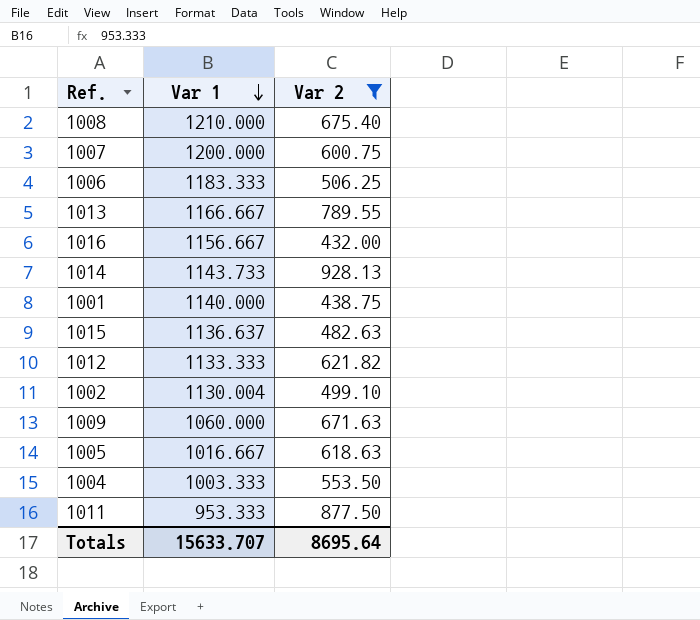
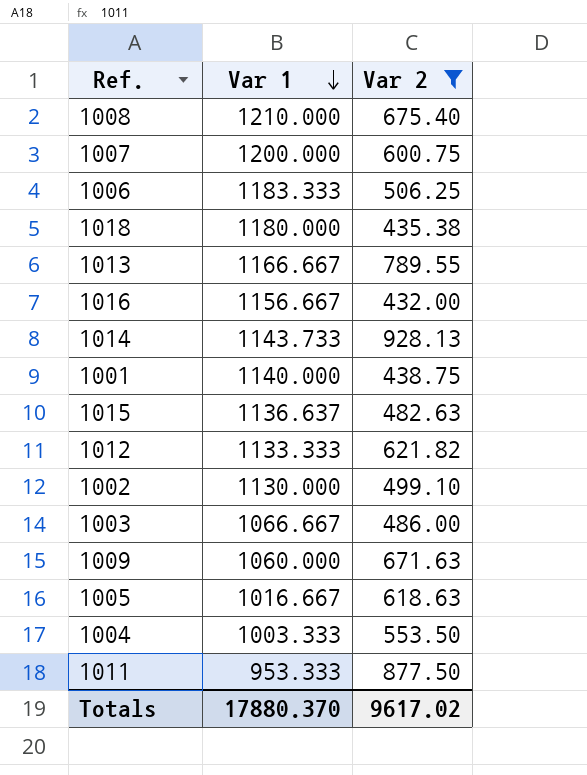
row 1018: none -> 1180.000 | 435.38
1002 | Var 1: 1130.004 -> 1130.000
row 1003: none -> 1066.667 | 486.00
Totals | Var 1: 15633.707 -> 17880.370
Totals | Var 2: 8695.64 -> 9617.02

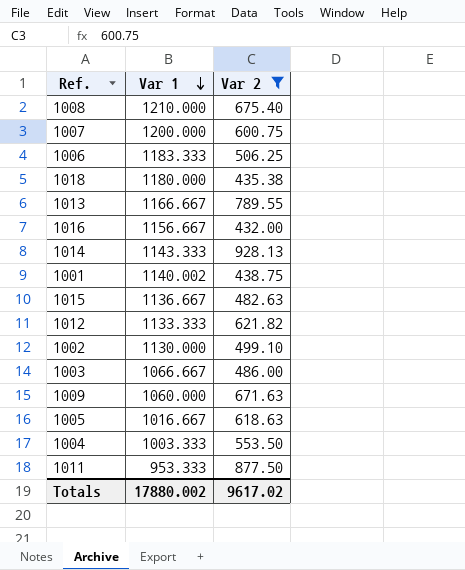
1014 | Var 1: 1143.733 -> 1143.333
1001 | Var 1: 1140.000 -> 1140.002
1015 | Var 1: 1136.637 -> 1136.667
Totals | Var 1: 17880.370 -> 17880.002

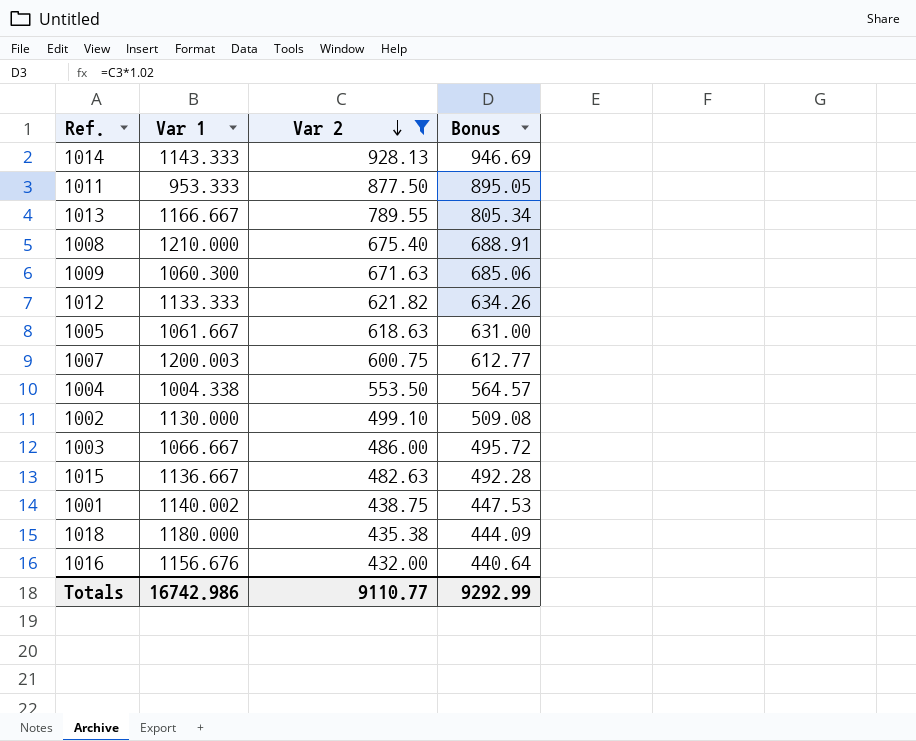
row order: Var 1 descending -> Var 2 descending
column Bonus | formula: none -> [Var 2] * 1.02
row 1006: 1183.333 | 506.25 -> none
1009 | Var 1: 1060.000 -> 1060.300
1005 | Var 1: 1016.667 -> 1061.667
1007 | Var 1: 1200.000 -> 1200.003
1004 | Var 1: 1003.333 -> 1004.338
1016 | Var 1: 1156.667 -> 1156.676
Totals | Var 1: 17880.002 -> 16742.986
Totals | Var 2: 9617.02 -> 9110.77

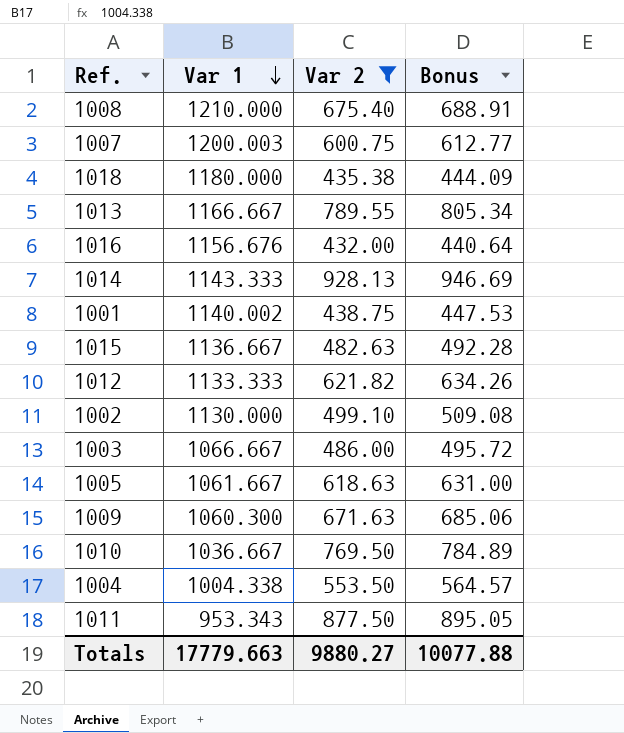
row order: Var 2 descending -> Var 1 descending
row 1010: none -> 1036.667 | 769.50 | 784.89
1011 | Var 1: 953.333 -> 953.343
Totals | Var 1: 16742.986 -> 17779.663
Totals | Var 2: 9110.77 -> 9880.27
Totals | Bonus: 9292.99 -> 10077.88

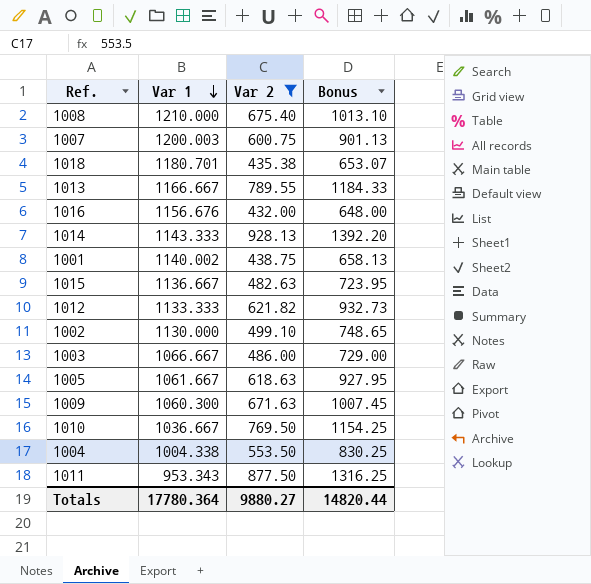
column Bonus | formula: [Var 2] * 1.02 -> [Var 2] * 1.5
1018 | Var 1: 1180.000 -> 1180.701
Totals | Var 1: 17779.663 -> 17780.364
Totals | Bonus: 10077.88 -> 14820.44

